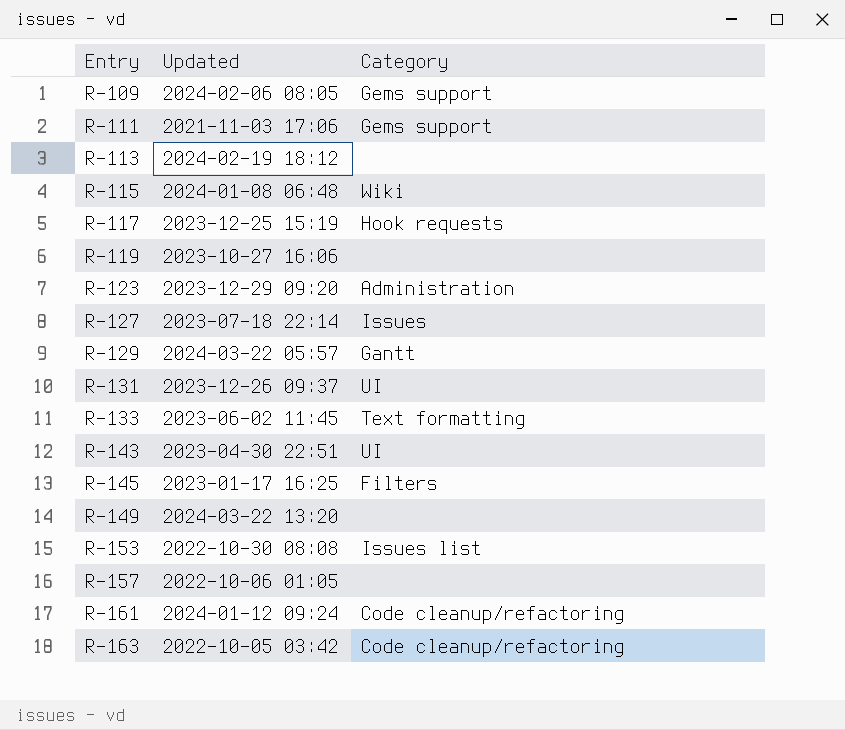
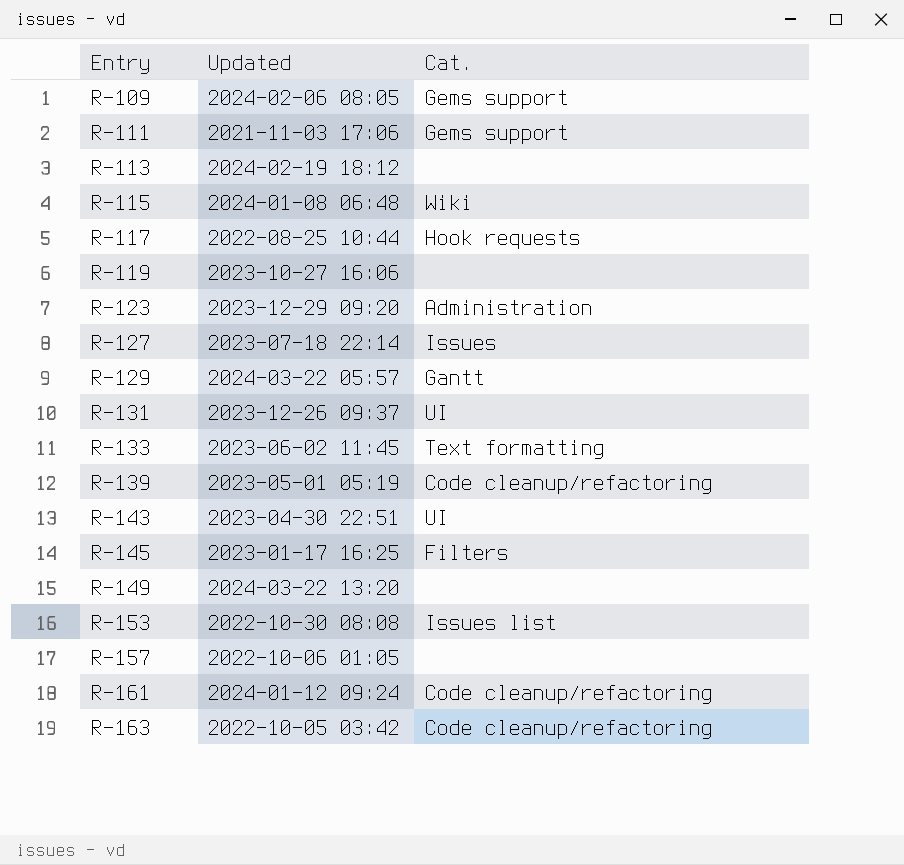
column name: Category -> Cat.
R-117 | Updated: 2023-12-25 15:19 -> 2022-08-25 10:44
row R-139: none -> 2023-05-01 05:19 | Code cleanup/refactoring

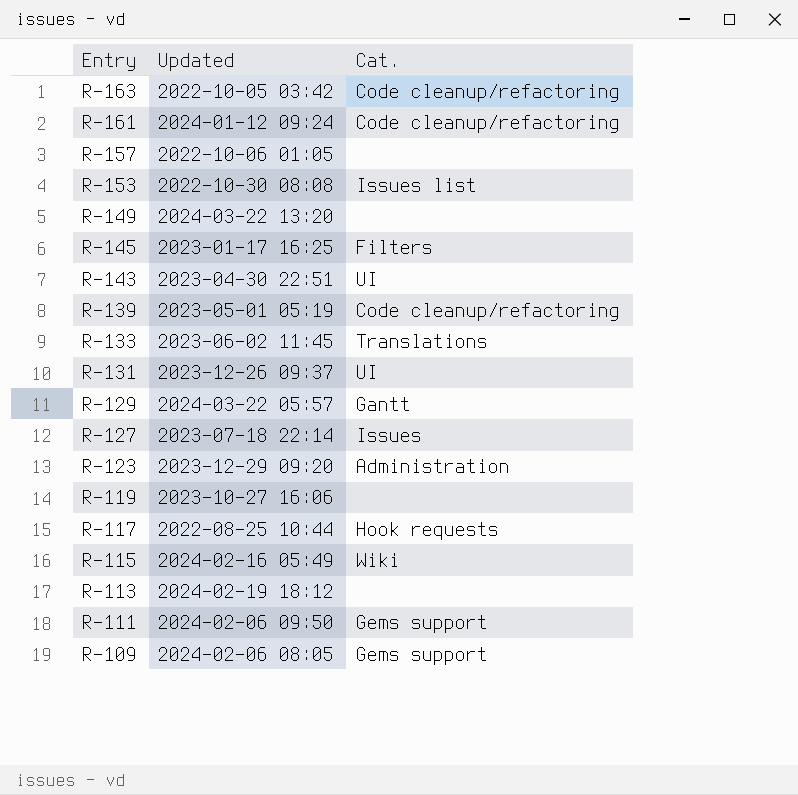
row order: Entry ascending -> Entry descending
R-133 | Cat.: Text formatting -> Translations
R-115 | Updated: 2024-01-08 06:48 -> 2024-02-16 05:49
R-111 | Updated: 2021-11-03 17:06 -> 2024-02-06 09:50

